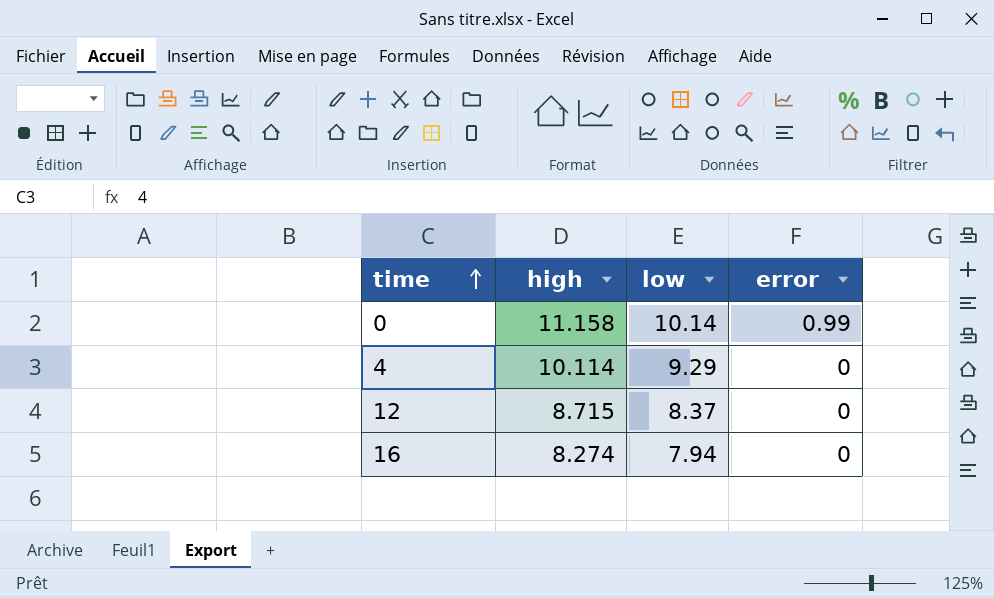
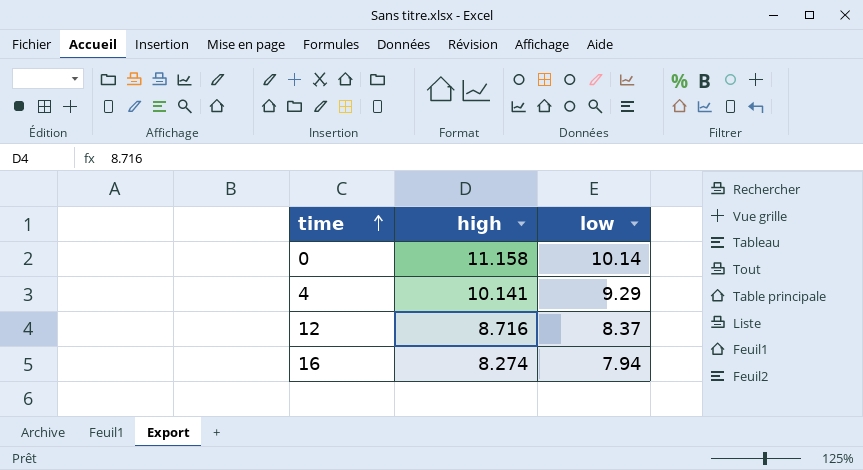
column error | position: 4 -> none
4 | high: 10.114 -> 10.141
12 | high: 8.715 -> 8.716

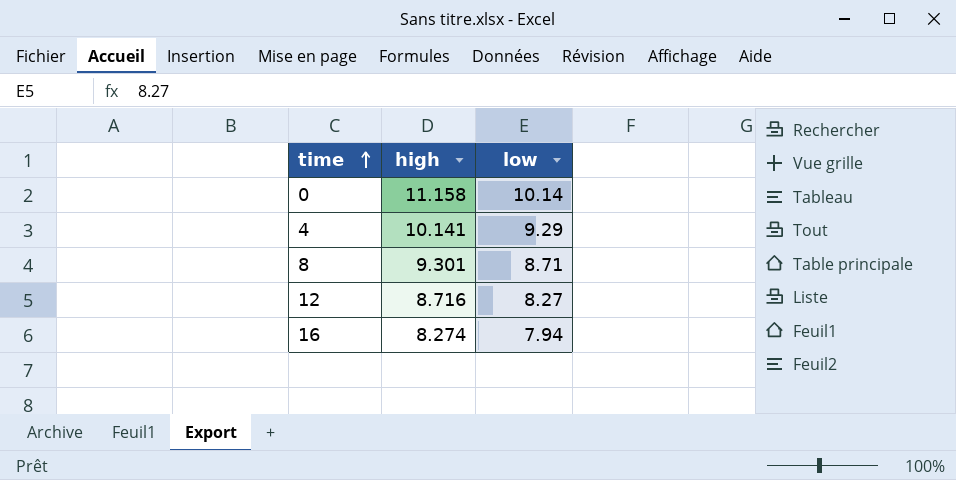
row 8: none -> 9.301 | 8.71
12 | low: 8.37 -> 8.27

